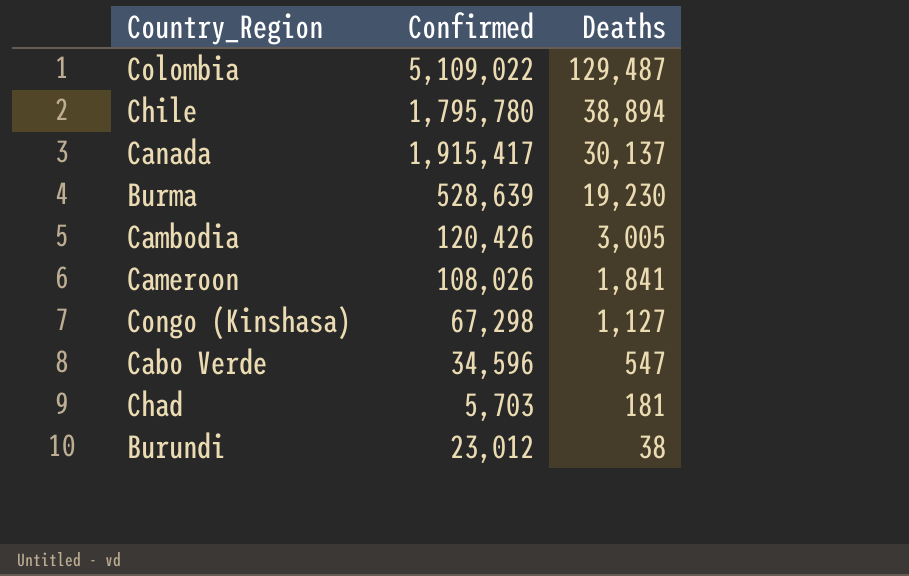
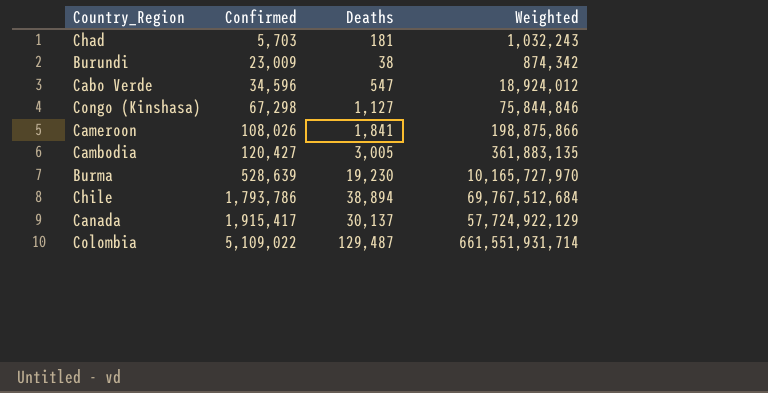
row order: Deaths descending -> Confirmed ascending
column Weighted | formula: none -> [Confirmed] * [Deaths]
Burundi | Confirmed: 23,012 -> 23,009
Cambodia | Confirmed: 120,426 -> 120,427
Chile | Confirmed: 1,795,780 -> 1,793,786

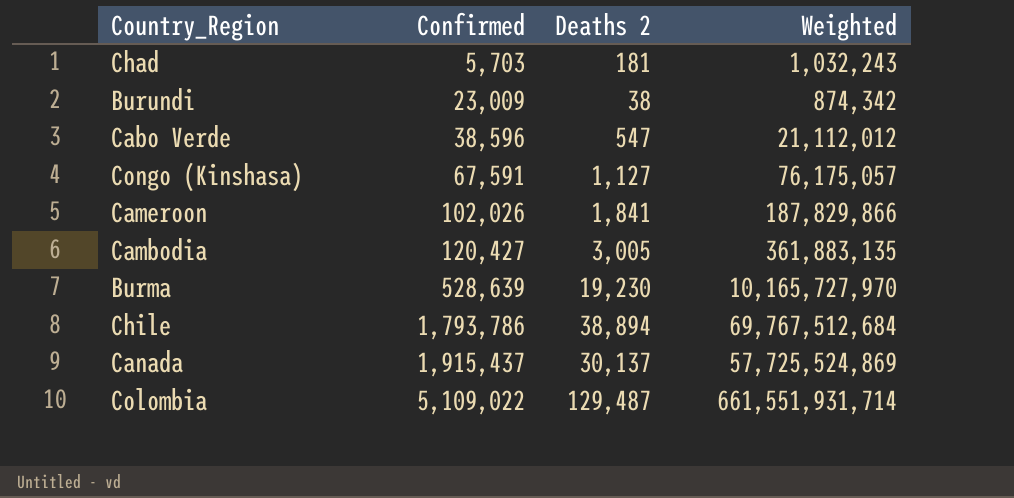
column name: Deaths -> Deaths 2
Cabo Verde | Confirmed: 34,596 -> 38,596
Cabo Verde | Weighted: 18,924,012 -> 21,112,012
Congo (Kinshasa) | Confirmed: 67,298 -> 67,591
Congo (Kinshasa) | Weighted: 75,844,846 -> 76,175,057
Cameroon | Confirmed: 108,026 -> 102,026
Cameroon | Weighted: 198,875,866 -> 187,829,866
Canada | Confirmed: 1,915,417 -> 1,915,437
Canada | Weighted: 57,724,922,129 -> 57,725,524,869

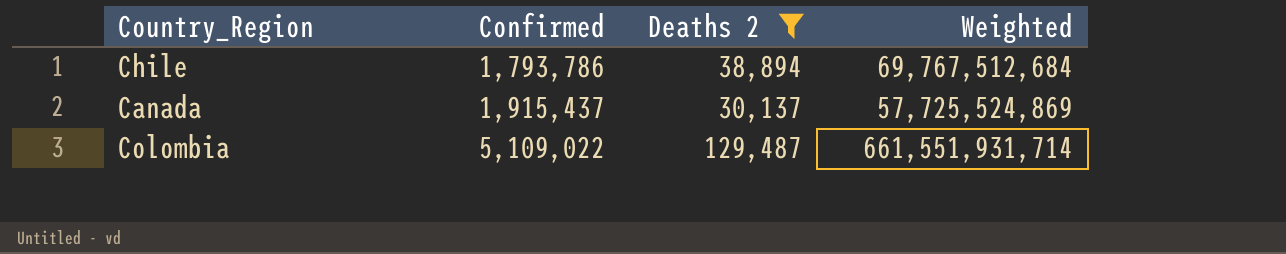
filter: none -> Deaths 2 >= 30,137

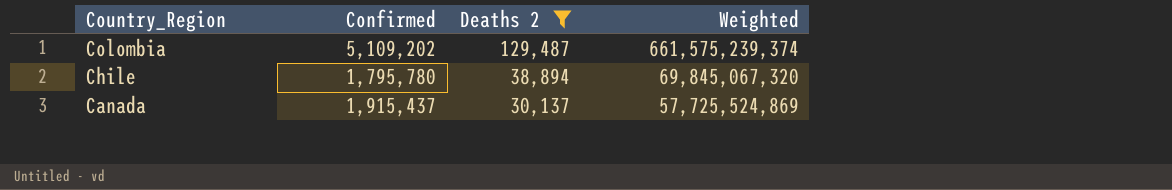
row order: Confirmed ascending -> Country_Region descending
Colombia | Confirmed: 5,109,022 -> 5,109,202
Colombia | Weighted: 661,551,931,714 -> 661,575,239,374
Chile | Confirmed: 1,793,786 -> 1,795,780
Chile | Weighted: 69,767,512,684 -> 69,845,067,320

